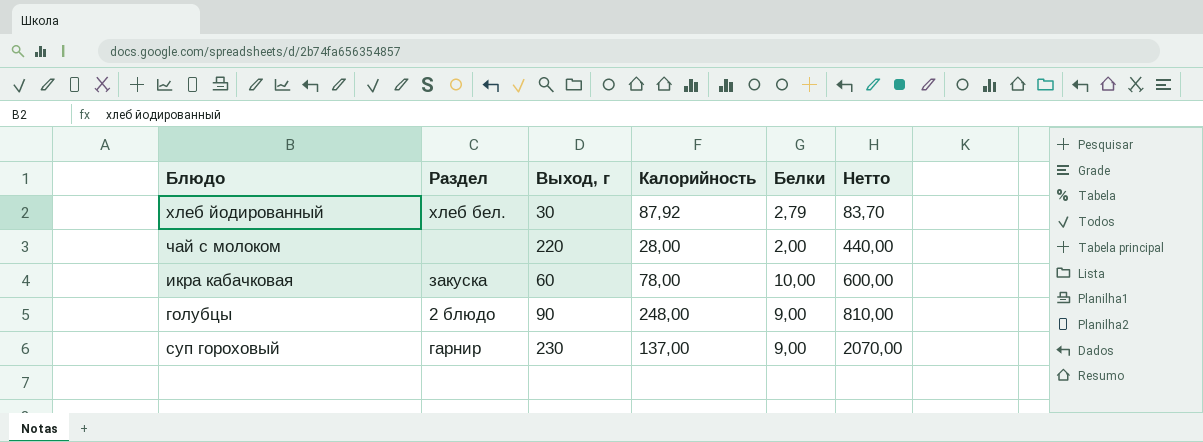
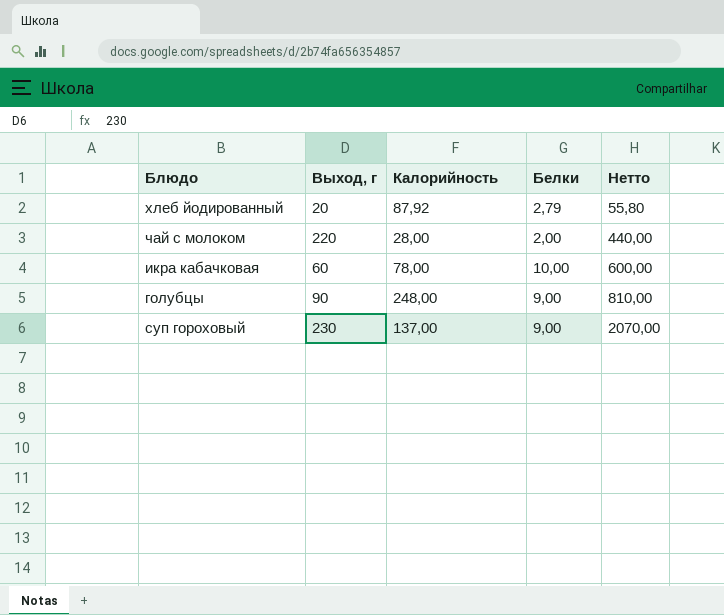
column Раздел | position: 2 -> none
хлеб йодированный | Выход, г: 30 -> 20
хлеб йодированный | Нетто: 83,70 -> 55,80

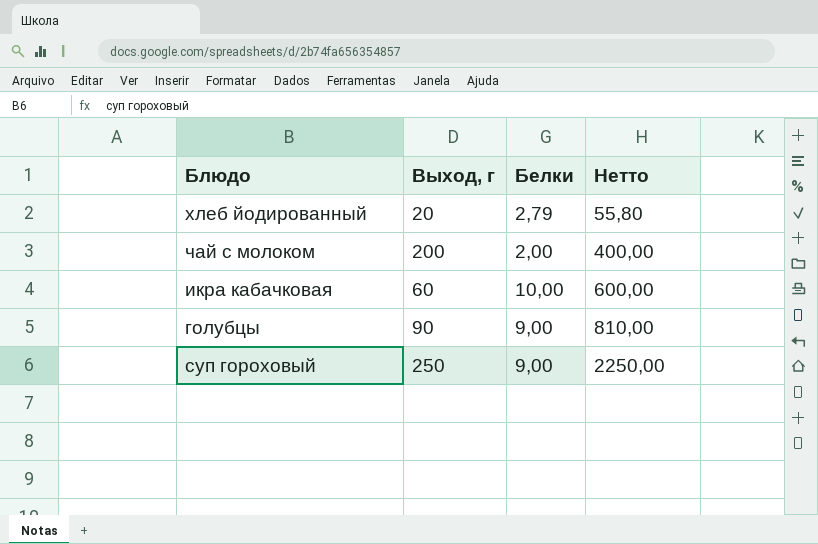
column Калорийность | position: 3 -> none
чай с молоком | Выход, г: 220 -> 200
чай с молоком | Нетто: 440,00 -> 400,00
суп гороховый | Выход, г: 230 -> 250
суп гороховый | Нетто: 2070,00 -> 2250,00

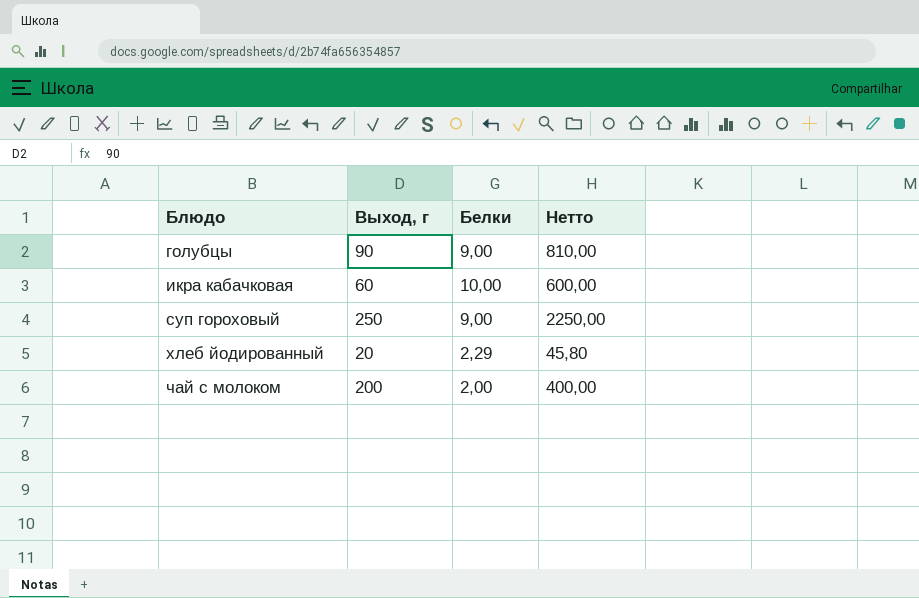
row order: Нетто ascending -> Блюдо ascending
хлеб йодированный | Белки: 2,79 -> 2,29
хлеб йодированный | Нетто: 55,80 -> 45,80

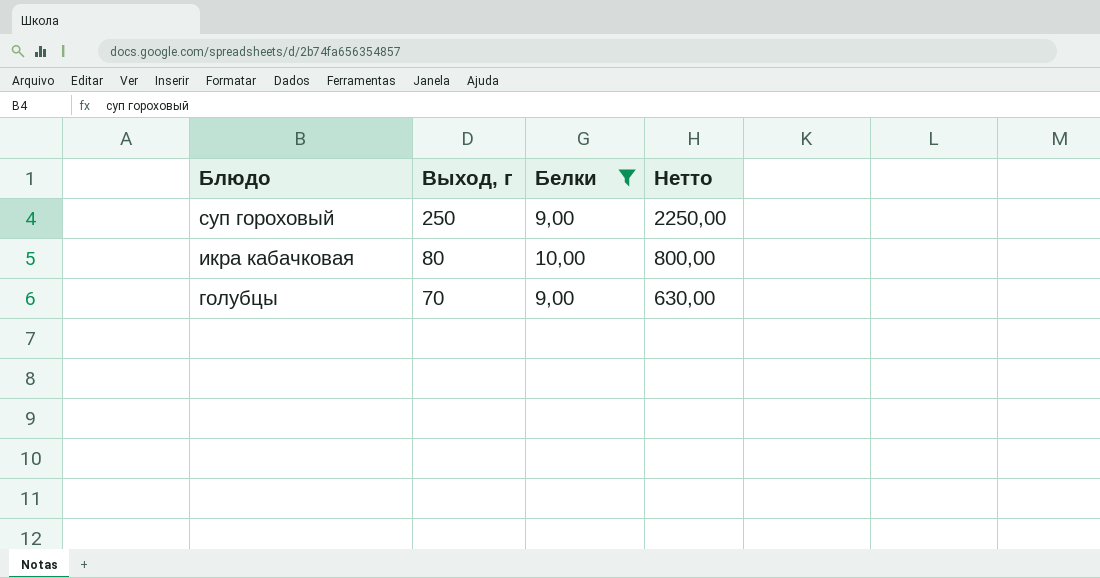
filter: none -> Белки >= 9,00
row order: Блюдо ascending -> Блюдо descending
икра кабачковая | Выход, г: 60 -> 80
икра кабачковая | Нетто: 600,00 -> 800,00
голубцы | Выход, г: 90 -> 70
голубцы | Нетто: 810,00 -> 630,00

